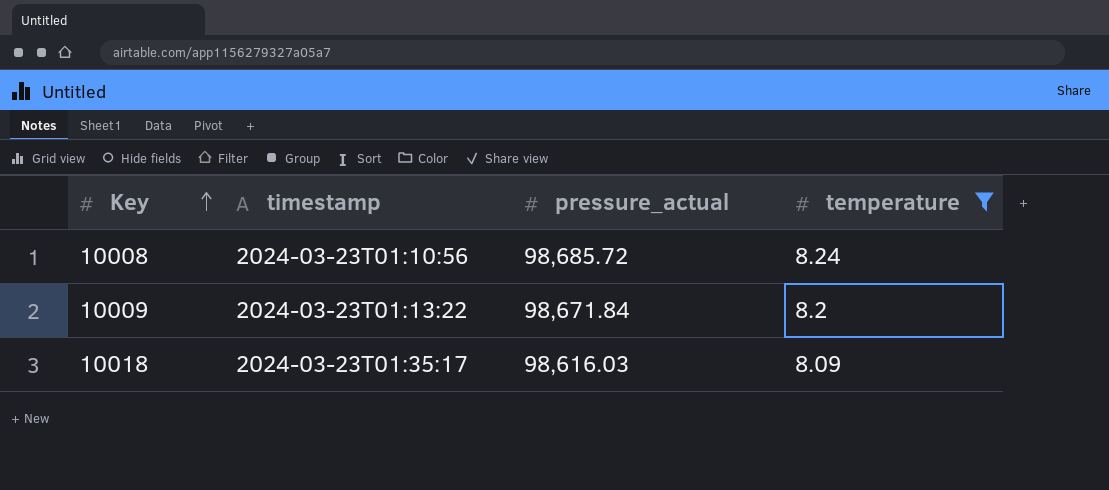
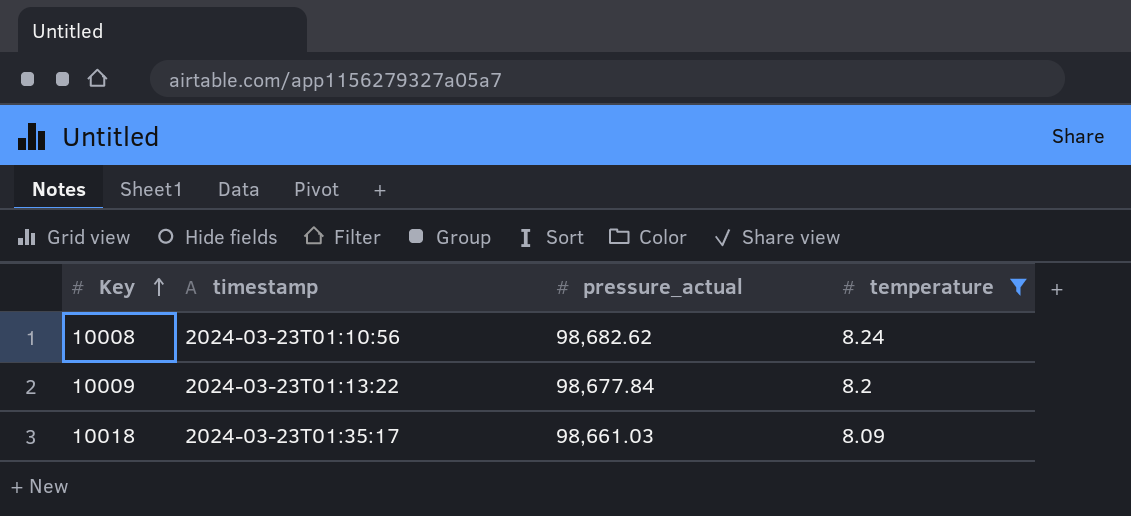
10008 | pressure_actual: 98,685.72 -> 98,682.62
10009 | pressure_actual: 98,671.84 -> 98,677.84
10018 | pressure_actual: 98,616.03 -> 98,661.03

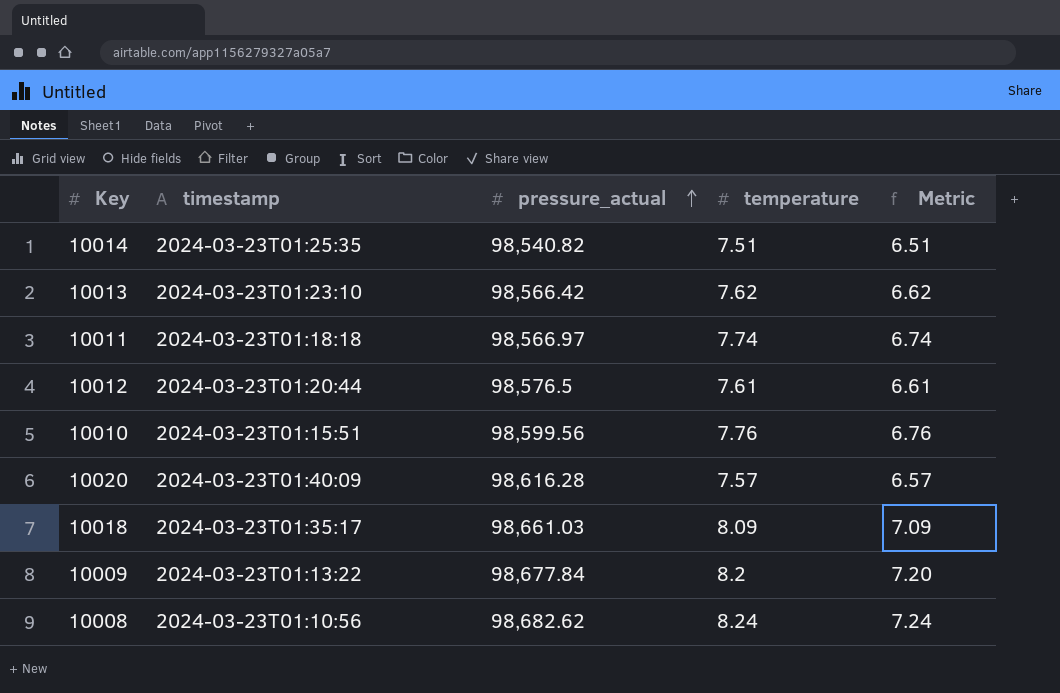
filter: temperature >= 8.09 -> none
row order: Key ascending -> pressure_actual ascending
column Metric | formula: none -> [temperature] - 1

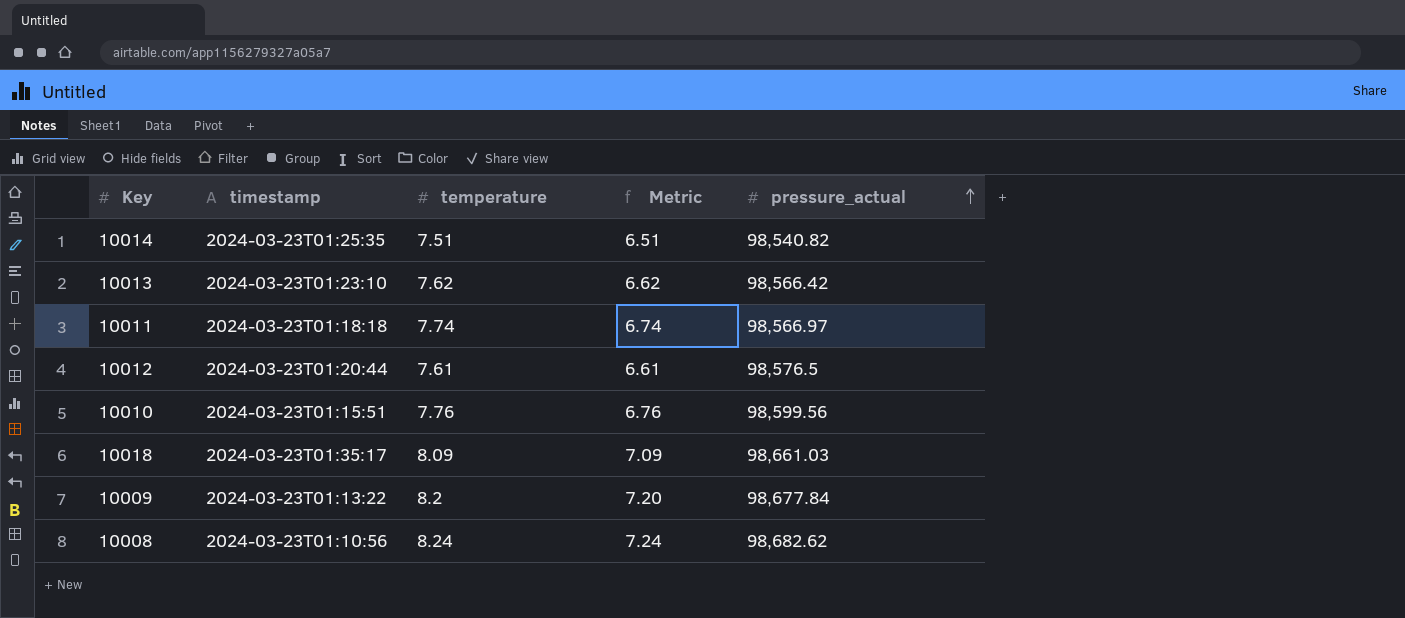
column pressure_actual | position: 3 -> 5
row 10020: 2024-03-23T01:40:09 | 98,616.28 | 7.57 | 6.57 -> none

